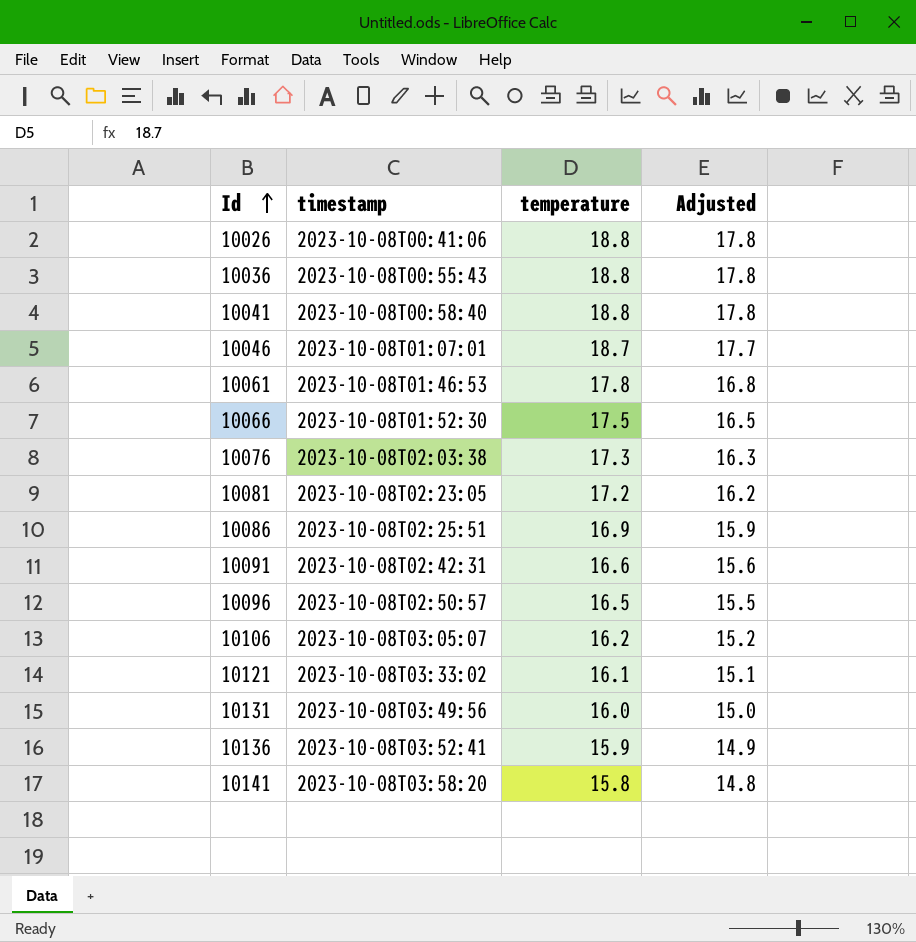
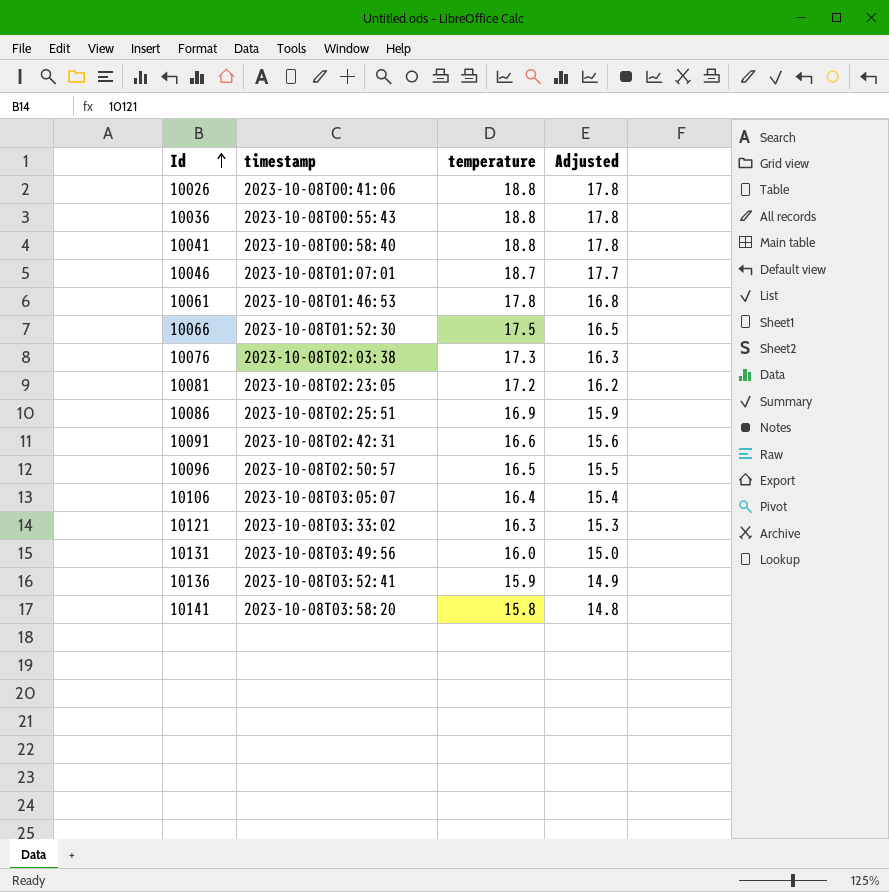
10106 | temperature: 16.2 -> 16.4
10106 | Adjusted: 15.2 -> 15.4
10121 | temperature: 16.1 -> 16.3
10121 | Adjusted: 15.1 -> 15.3

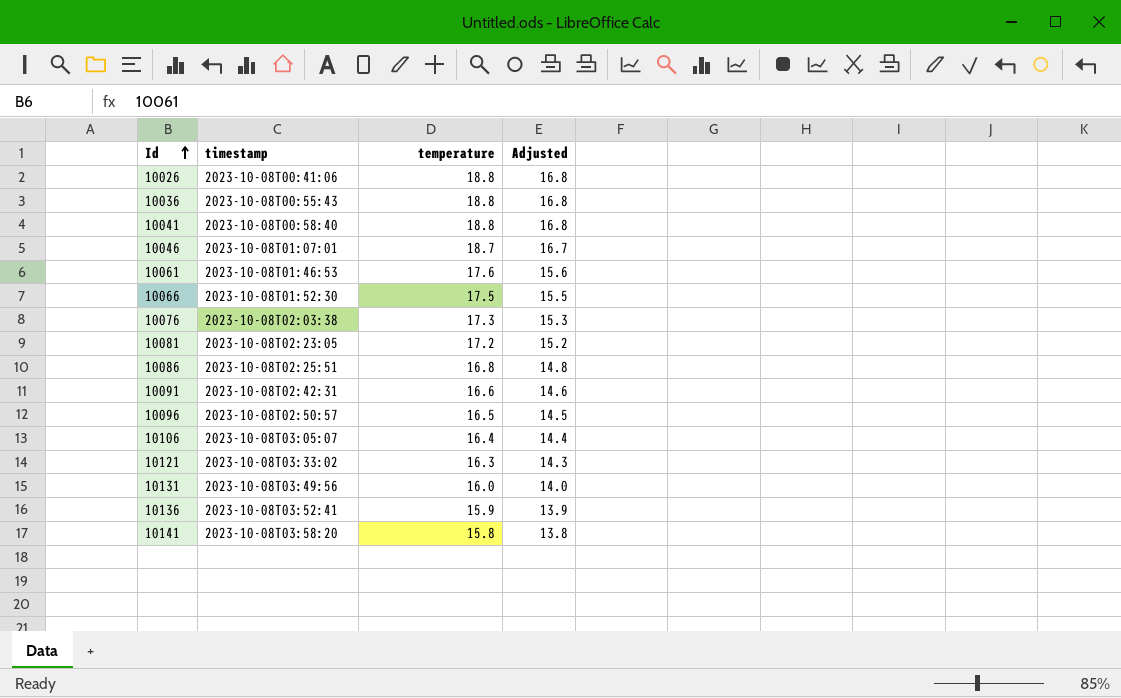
column Adjusted | formula: [temperature] - 1 -> [temperature] - 2
10061 | temperature: 17.8 -> 17.6
10086 | temperature: 16.9 -> 16.8

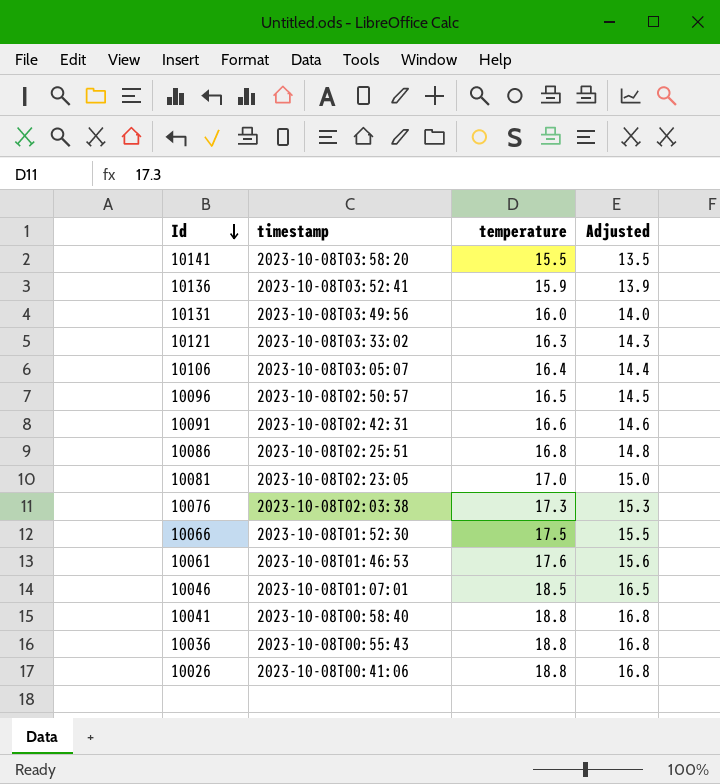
row order: Id ascending -> Id descending
10141 | temperature: 15.8 -> 15.5
10141 | Adjusted: 13.8 -> 13.5
10081 | temperature: 17.2 -> 17.0
10081 | Adjusted: 15.2 -> 15.0
10046 | temperature: 18.7 -> 18.5
10046 | Adjusted: 16.7 -> 16.5

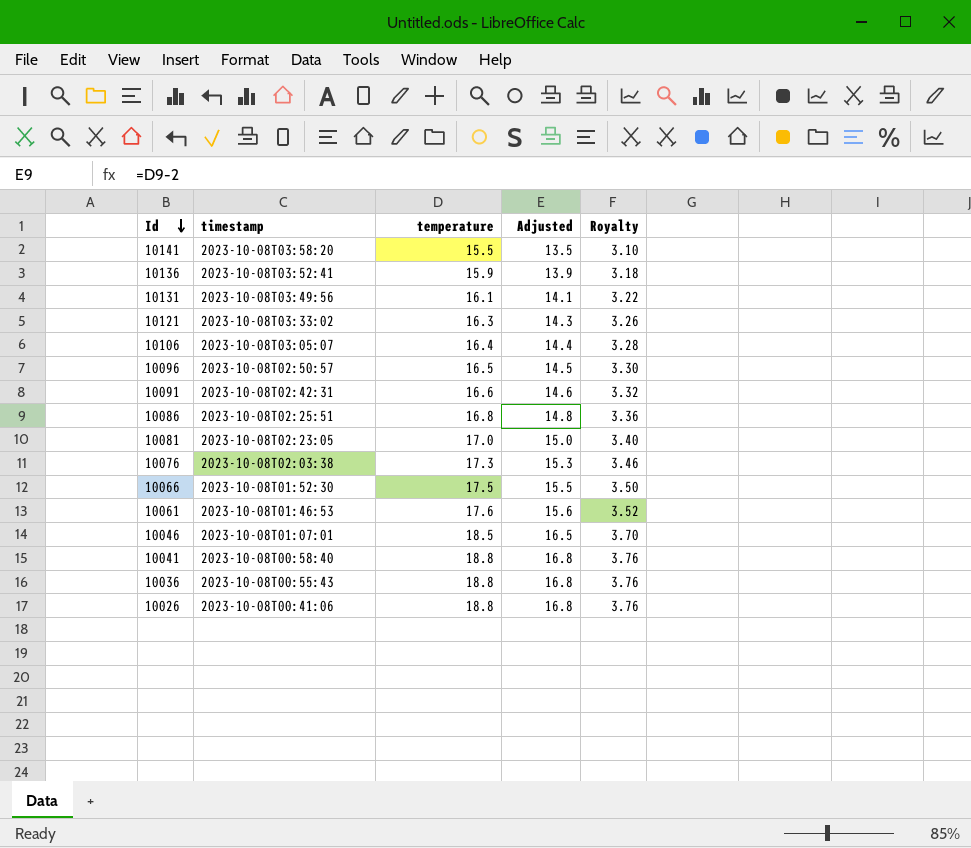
column Royalty | formula: none -> [temperature] * 0.2
10131 | temperature: 16.0 -> 16.1
10131 | Adjusted: 14.0 -> 14.1

